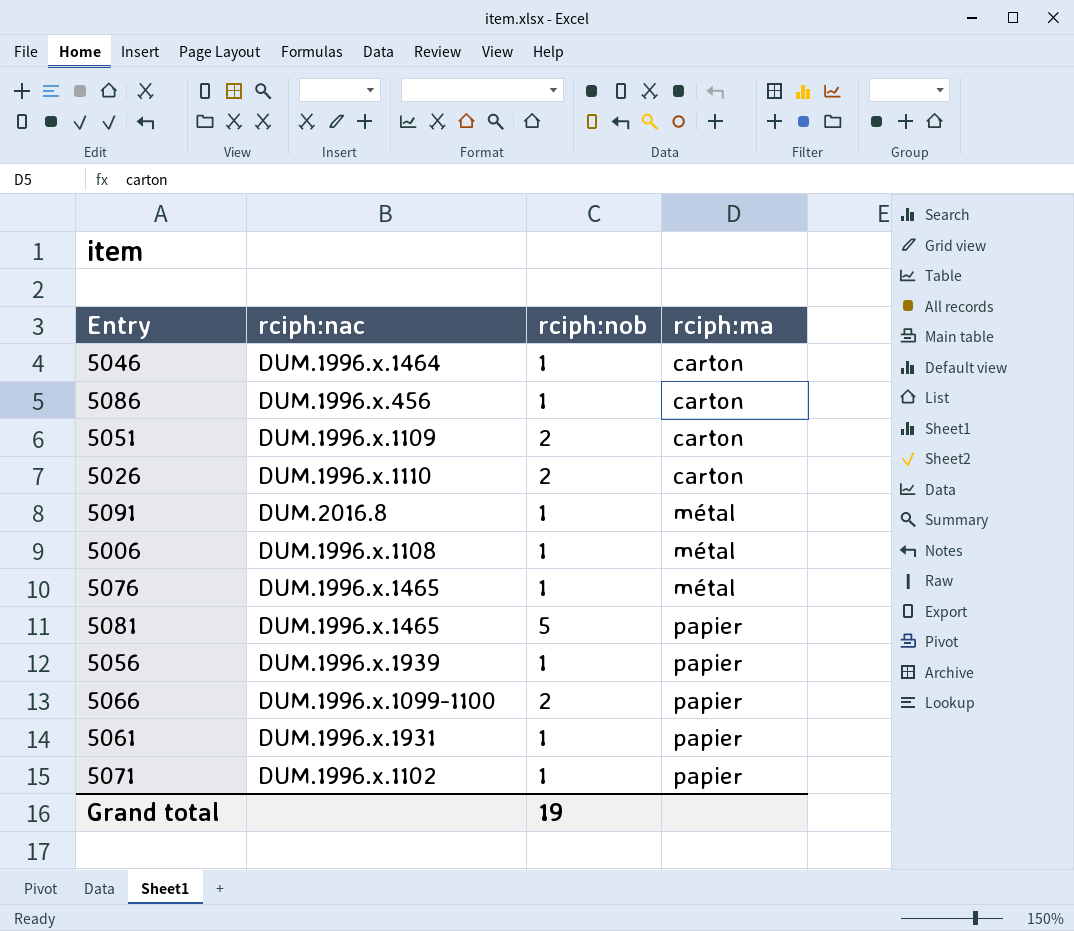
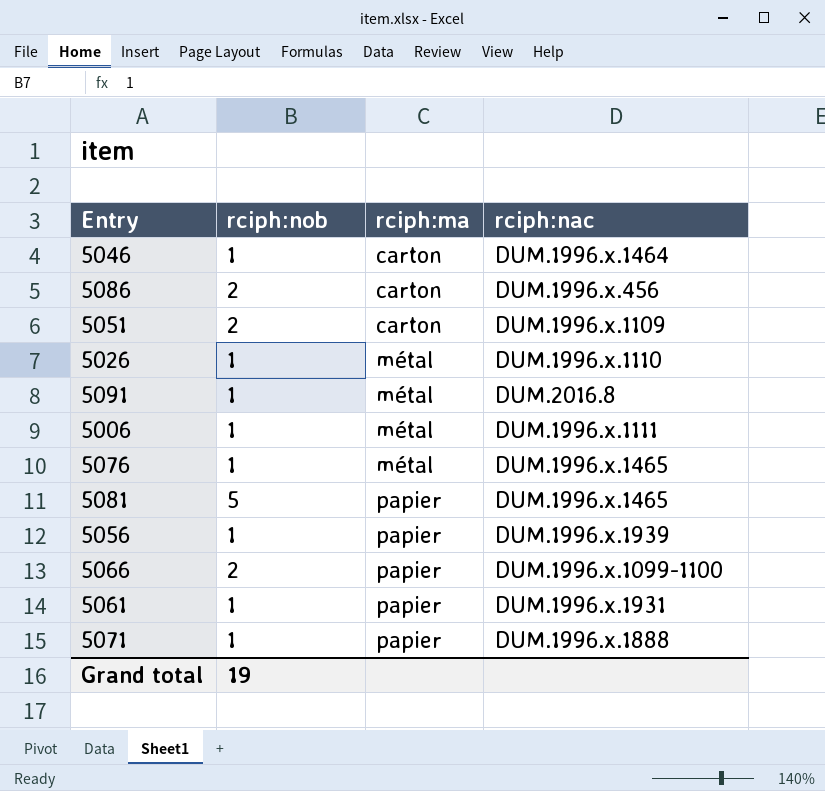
column rciph:nac | position: 2 -> 4
5086 | rciph:nob: 1 -> 2
5026 | rciph:nob: 2 -> 1
5026 | rciph:ma: carton -> métal
5006 | rciph:nac: DUM.1996.x.1108 -> DUM.1996.x.1111
5071 | rciph:nac: DUM.1996.x.1102 -> DUM.1996.x.1888

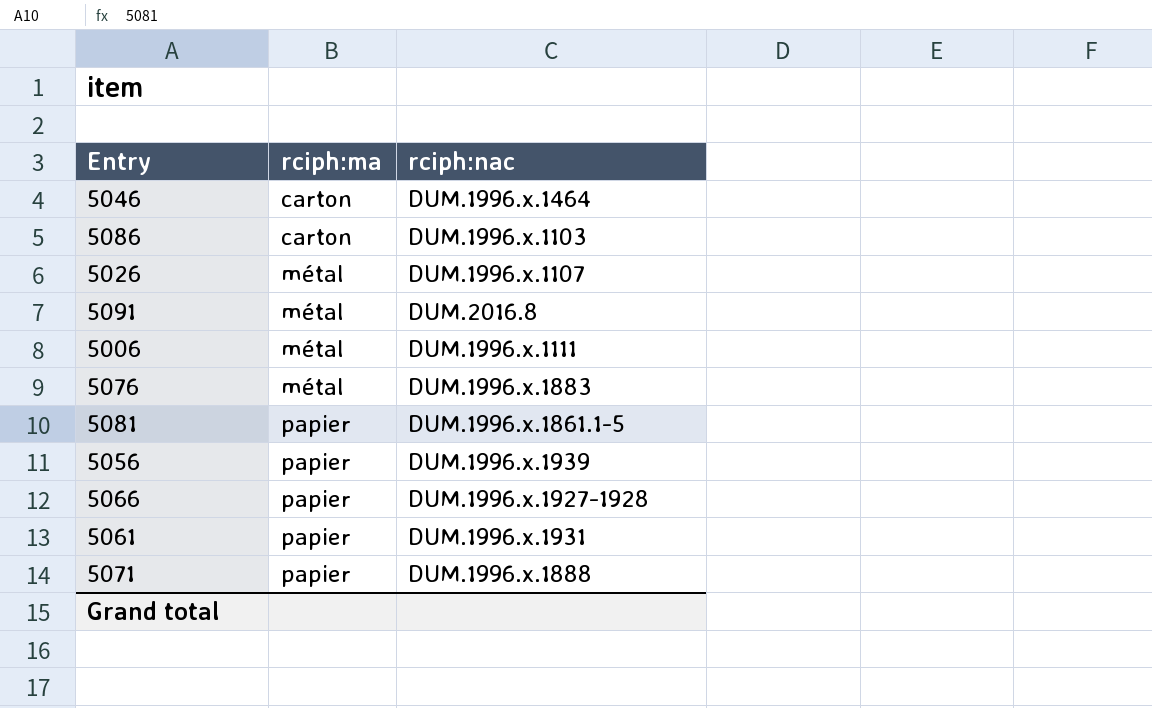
column rciph:nob | position: 2 -> none
row 5051: 2 | carton | DUM.1996.x.1109 -> none
5086 | rciph:nac: DUM.1996.x.456 -> DUM.1996.x.1103
5026 | rciph:nac: DUM.1996.x.1110 -> DUM.1996.x.1107
5076 | rciph:nac: DUM.1996.x.1465 -> DUM.1996.x.1883
5081 | rciph:nac: DUM.1996.x.1465 -> DUM.1996.x.1861.1-5
5066 | rciph:nac: DUM.1996.x.1099-1100 -> DUM.1996.x.1927-1928

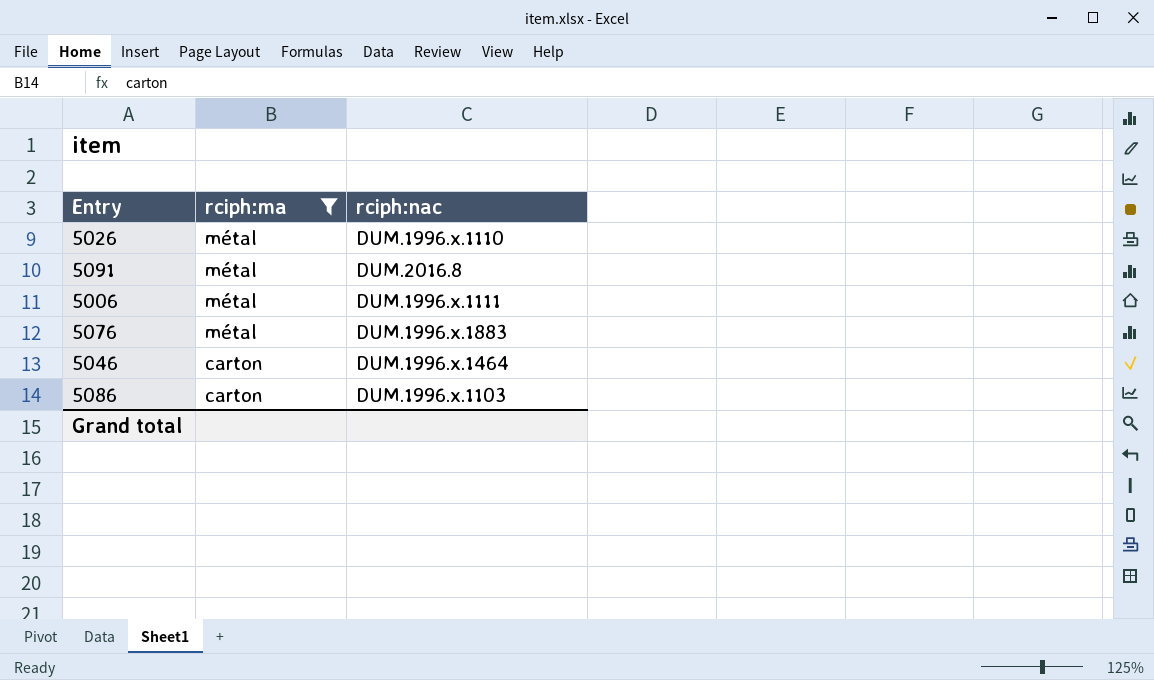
filter: none -> rciph:ma != papier
row order: rciph:ma ascending -> rciph:ma descending
5026 | rciph:nac: DUM.1996.x.1107 -> DUM.1996.x.1110

